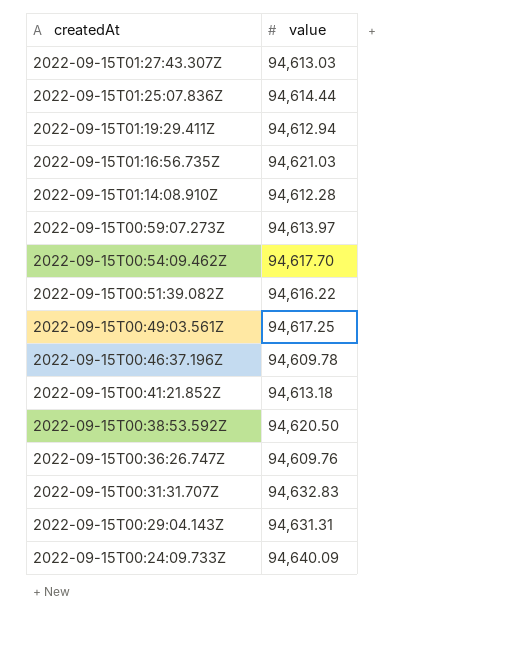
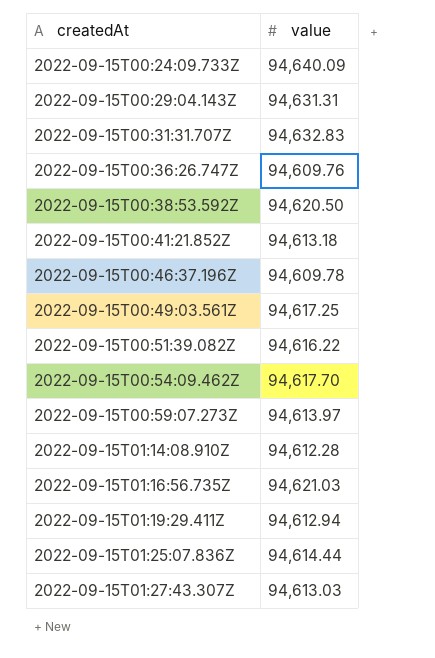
row order: createdAt descending -> createdAt ascending

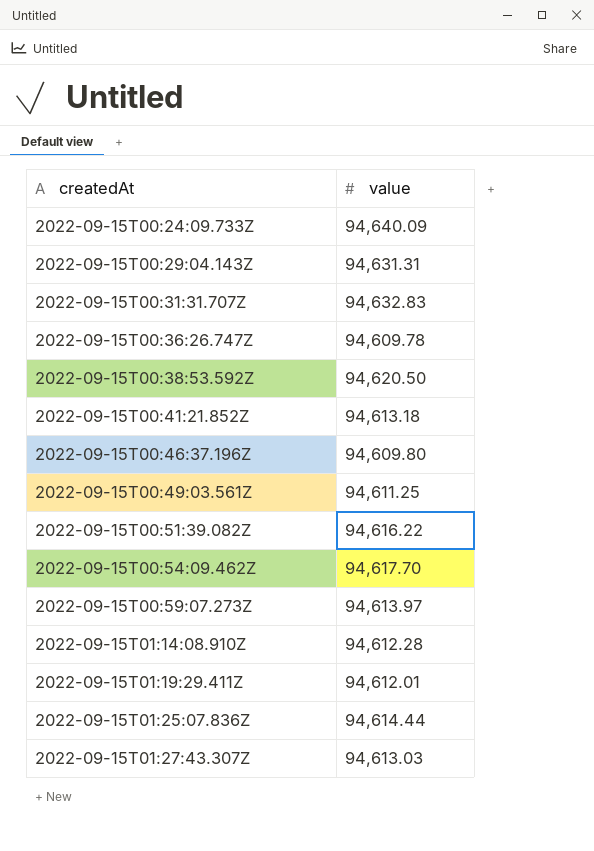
row 2022-09-15T01:16:56.735Z: 94,621.03 -> none
2022-09-15T00:36:26.747Z | value: 94,609.76 -> 94,609.78
2022-09-15T00:46:37.196Z | value: 94,609.78 -> 94,609.80
2022-09-15T00:49:03.561Z | value: 94,617.25 -> 94,611.25
2022-09-15T01:19:29.411Z | value: 94,612.94 -> 94,612.01

